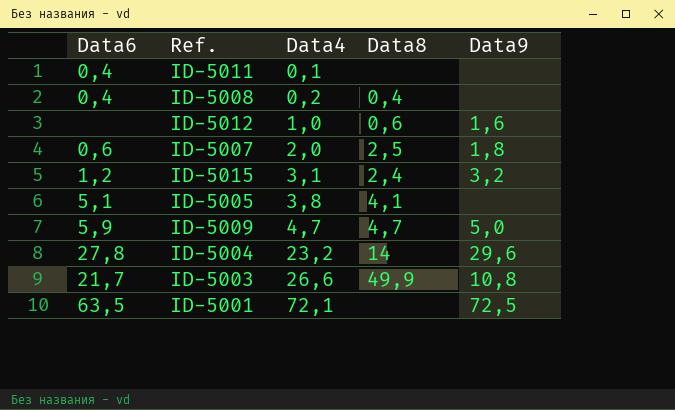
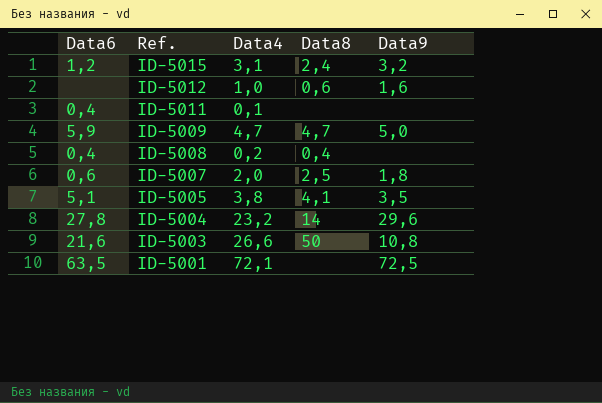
row order: Data4 ascending -> Ref. descending
ID-5005 | Data9: none -> 3,5
ID-5003 | Data6: 21,7 -> 21,6
ID-5003 | Data8: 49,9 -> 50

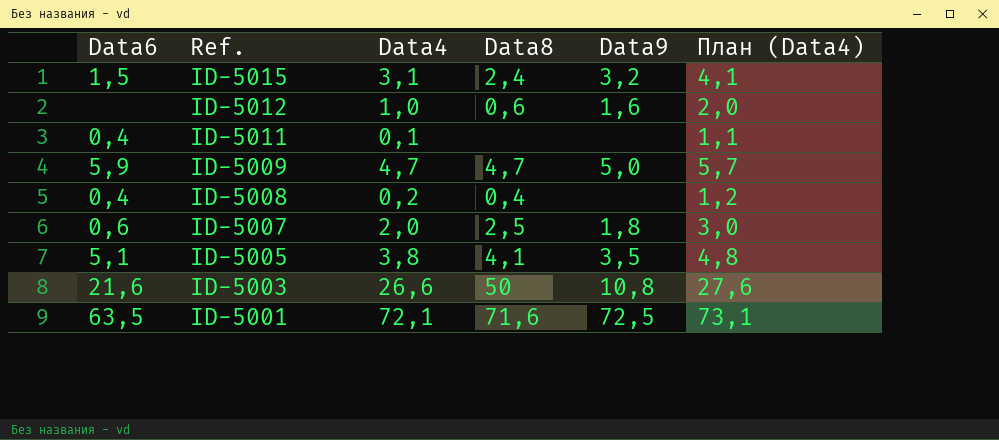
column План (Data4) | formula: none -> [Data4] + 1
row ID-5004: 27,8 | 23,2 | 14 | 29,6 -> none
ID-5015 | Data6: 1,2 -> 1,5
ID-5001 | Data8: none -> 71,6

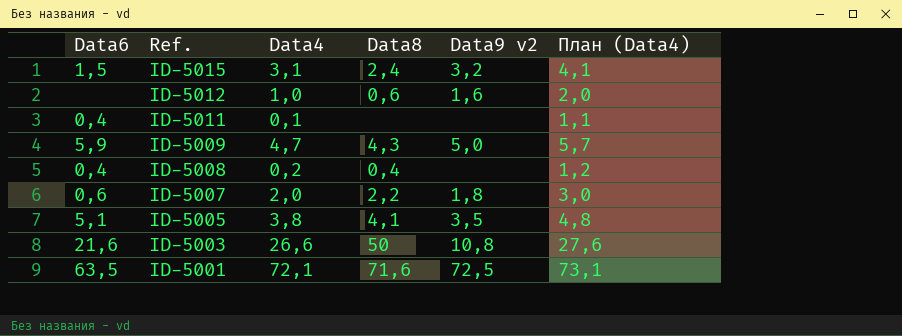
column name: Data9 -> Data9 v2
ID-5009 | Data8: 4,7 -> 4,3
ID-5007 | Data8: 2,5 -> 2,2

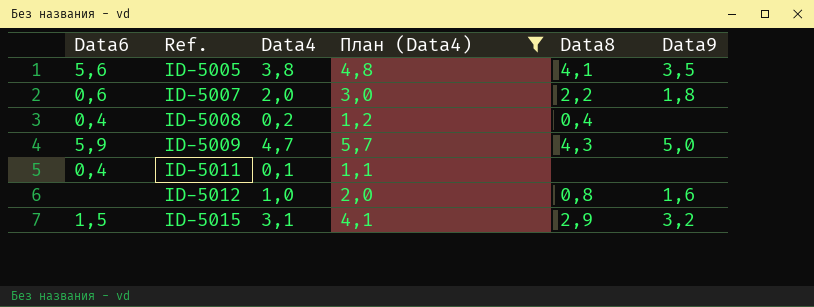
filter: none -> План (Data4) <= 5,7
row order: Ref. descending -> Ref. ascending
column План (Data4) | position: 6 -> 4
column name: Data9 v2 -> Data9
ID-5005 | Data6: 5,1 -> 5,6
ID-5012 | Data8: 0,6 -> 0,8
ID-5015 | Data8: 2,4 -> 2,9

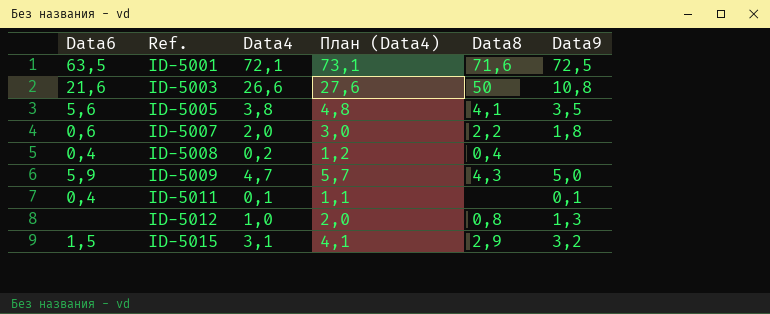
filter: План (Data4) <= 5,7 -> none
ID-5011 | Data9: none -> 0,1
ID-5012 | Data9: 1,6 -> 1,3

